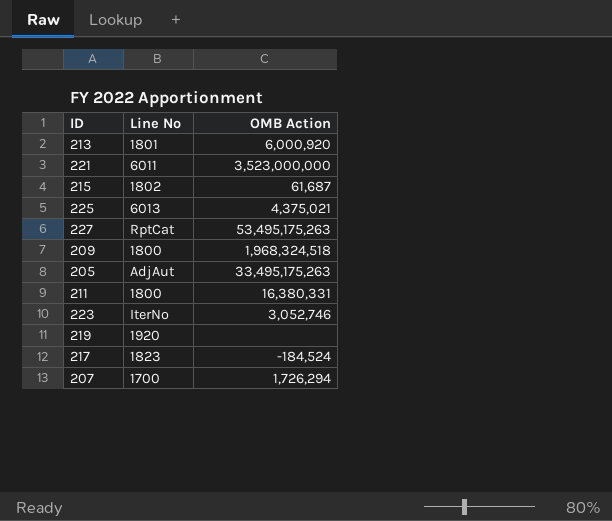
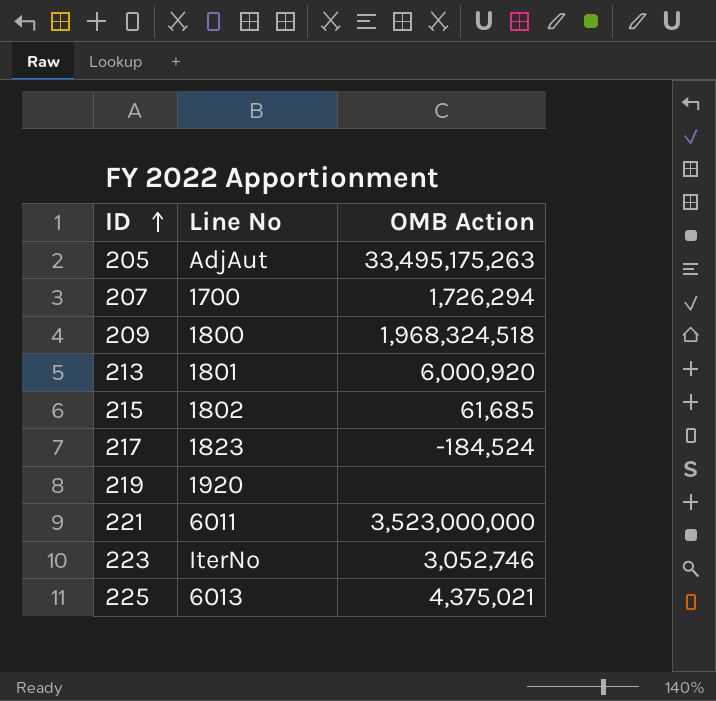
row order: none -> ID ascending
row 227: RptCat | 53,495,175,263 -> none
row 211: 1800 | 16,380,331 -> none
215 | OMB Action: 61,687 -> 61,685

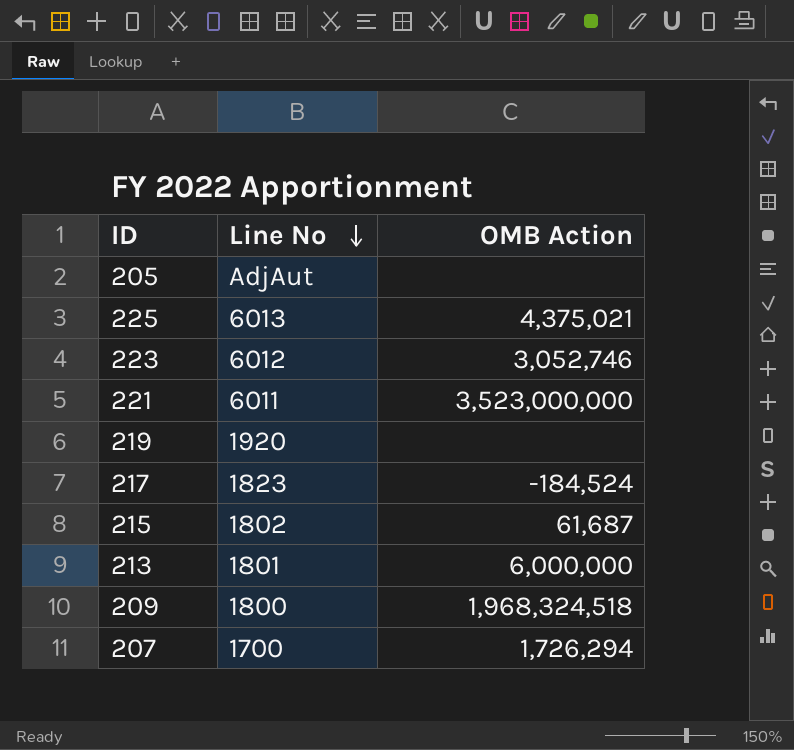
row order: ID ascending -> Line No descending
205 | OMB Action: 33,495,175,263 -> none
223 | Line No: IterNo -> 6012
215 | OMB Action: 61,685 -> 61,687
213 | OMB Action: 6,000,920 -> 6,000,000

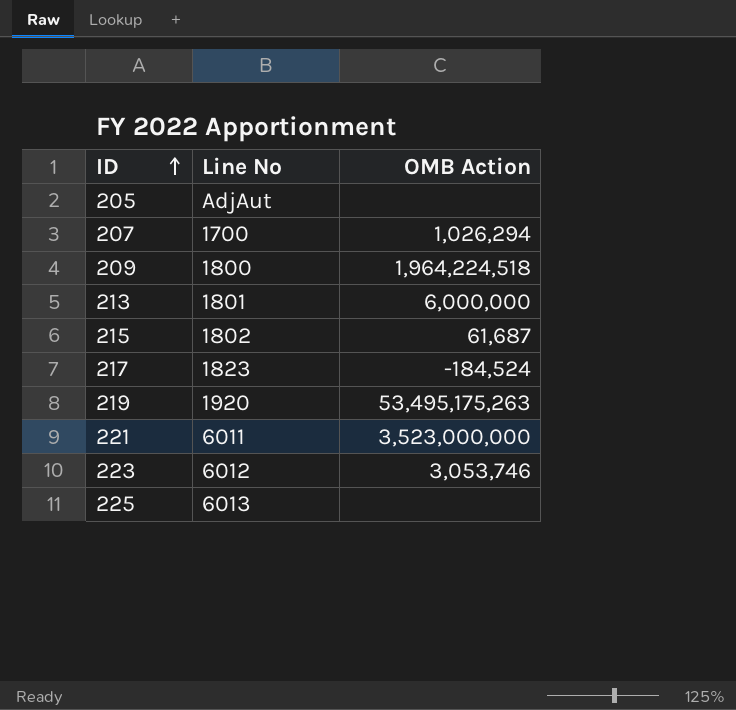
row order: Line No descending -> ID ascending
207 | OMB Action: 1,726,294 -> 1,026,294
209 | OMB Action: 1,968,324,518 -> 1,964,224,518
219 | OMB Action: none -> 53,495,175,263
223 | OMB Action: 3,052,746 -> 3,053,746
225 | OMB Action: 4,375,021 -> none

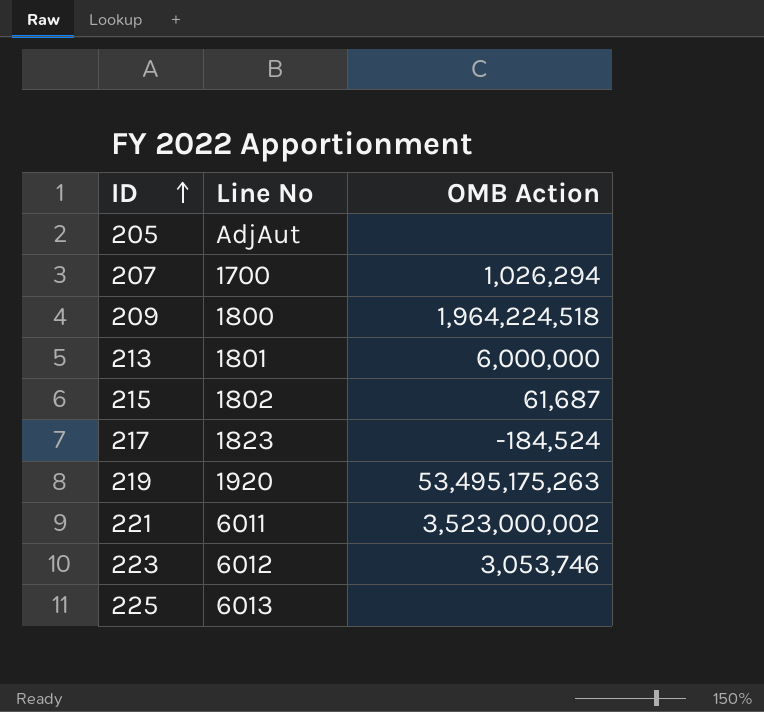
221 | OMB Action: 3,523,000,000 -> 3,523,000,002

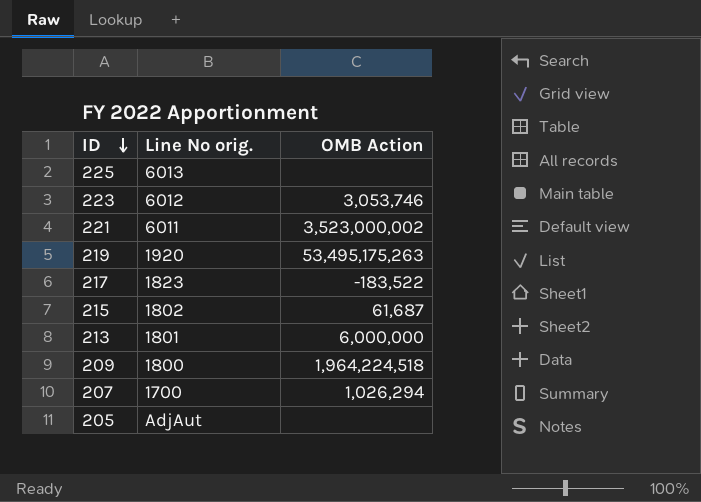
row order: ID ascending -> ID descending
column name: Line No -> Line No orig.
217 | OMB Action: -184,524 -> -183,522

